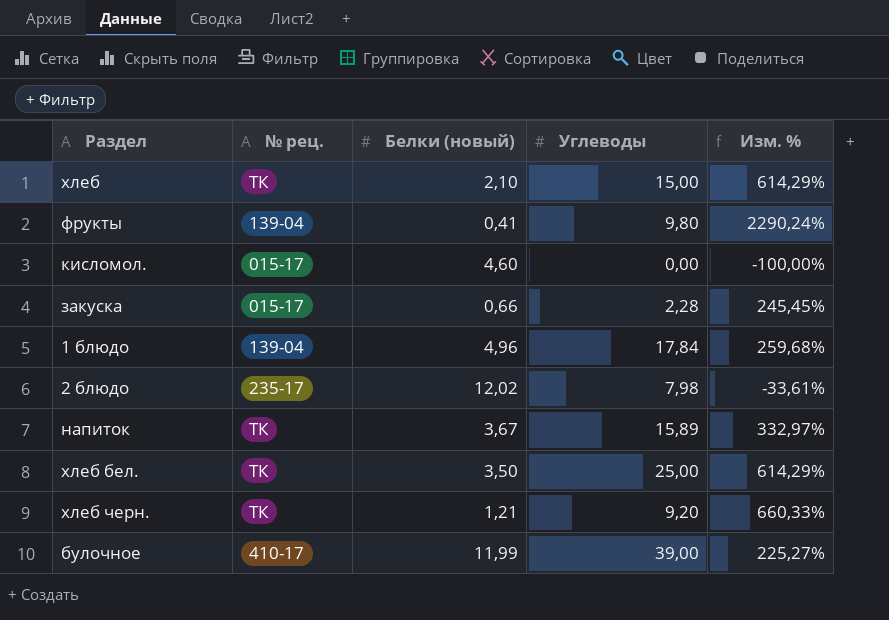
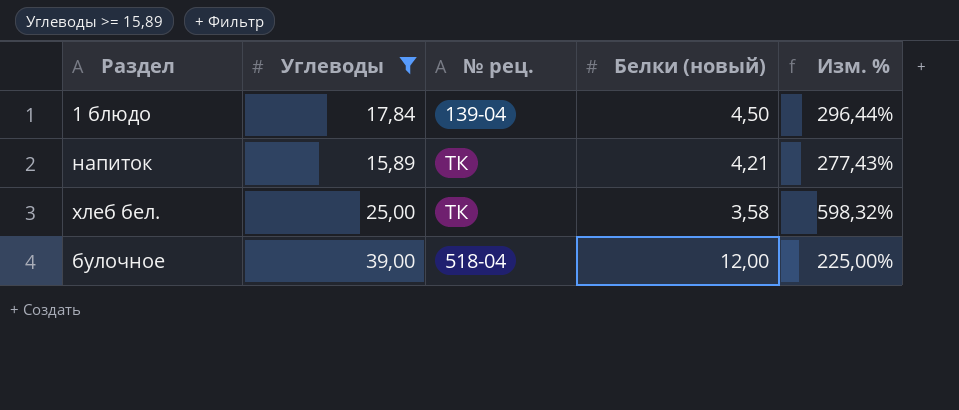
filter: none -> Углеводы >= 15,89
column Углеводы | position: 4 -> 2
1 блюдо | Белки (новый): 4,96 -> 4,50
1 блюдо | Изм. %: 259,68% -> 296,44%
напиток | Белки (новый): 3,67 -> 4,21
напиток | Изм. %: 332,97% -> 277,43%
хлеб бел. | Белки (новый): 3,50 -> 3,58
хлеб бел. | Изм. %: 614,29% -> 598,32%
булочное | № рец.: 410-17 -> 518-04
булочное | Белки (новый): 11,99 -> 12,00
булочное | Изм. %: 225,27% -> 225,00%

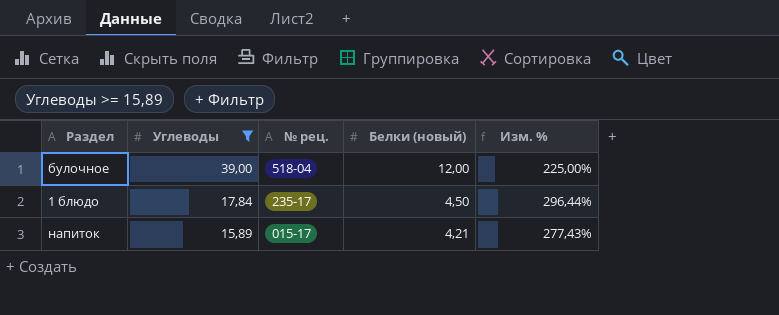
row order: none -> Углеводы descending
row хлеб бел.: 25,00 | ТК | 3,58 | 598,32% -> none
1 блюдо | № рец.: 139-04 -> 235-17
напиток | № рец.: ТК -> 015-17

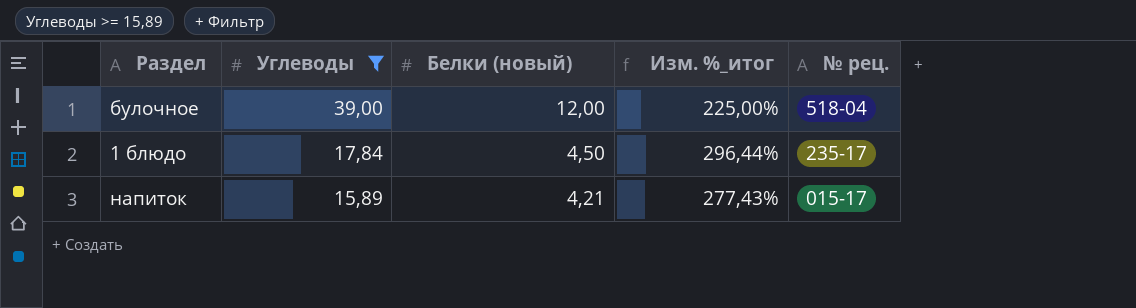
column name: Изм. % -> Изм. %_итог
column № рец. | position: 3 -> 5

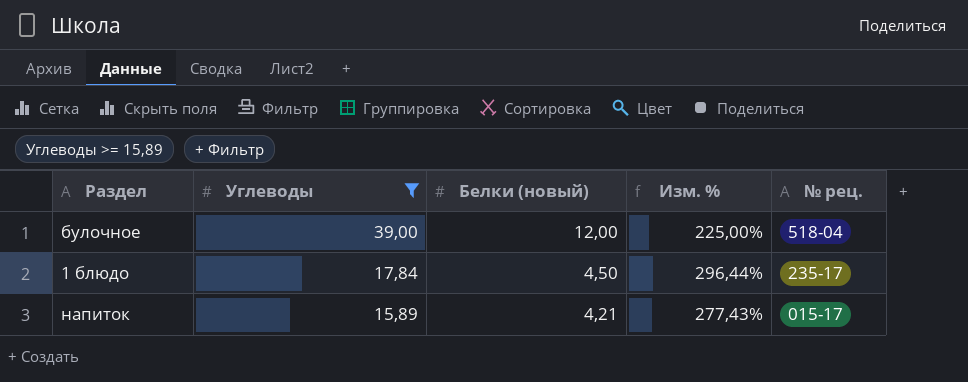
column name: Изм. %_итог -> Изм. %

